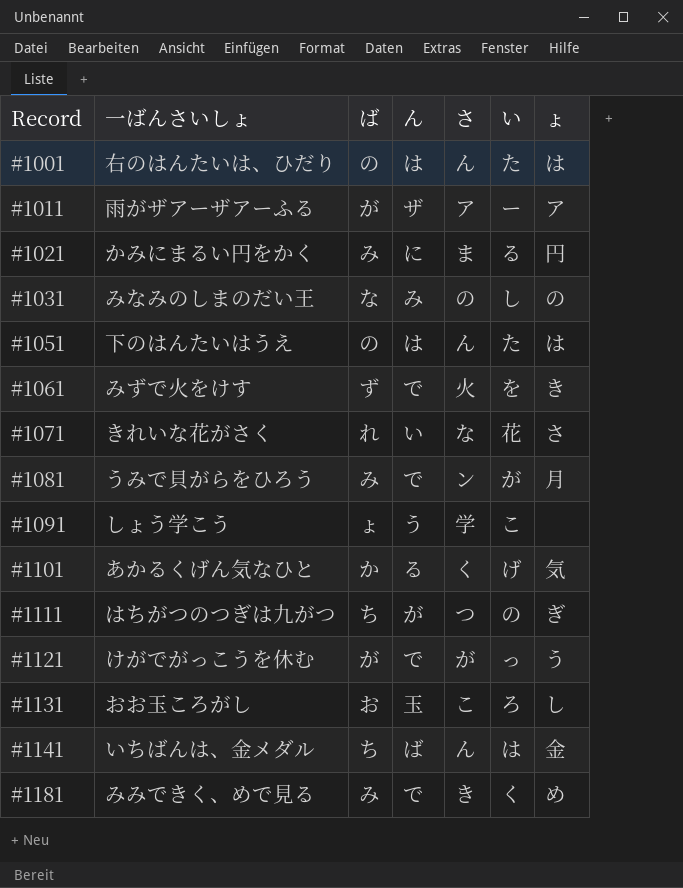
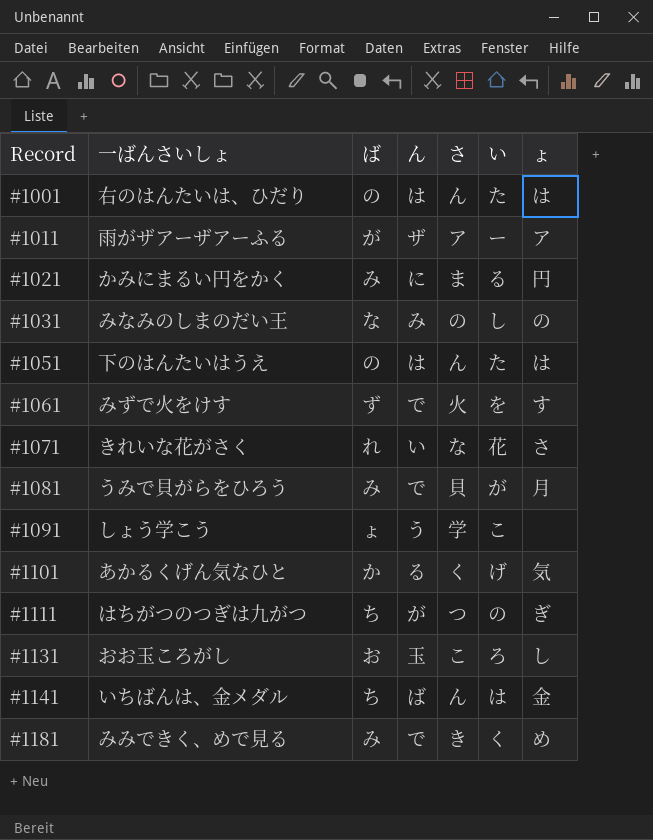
row #1121: けがでがっこうを休む | が | で | が | っ | う -> none
#1061 | ょ: き -> す
#1081 | さ: ン -> 貝

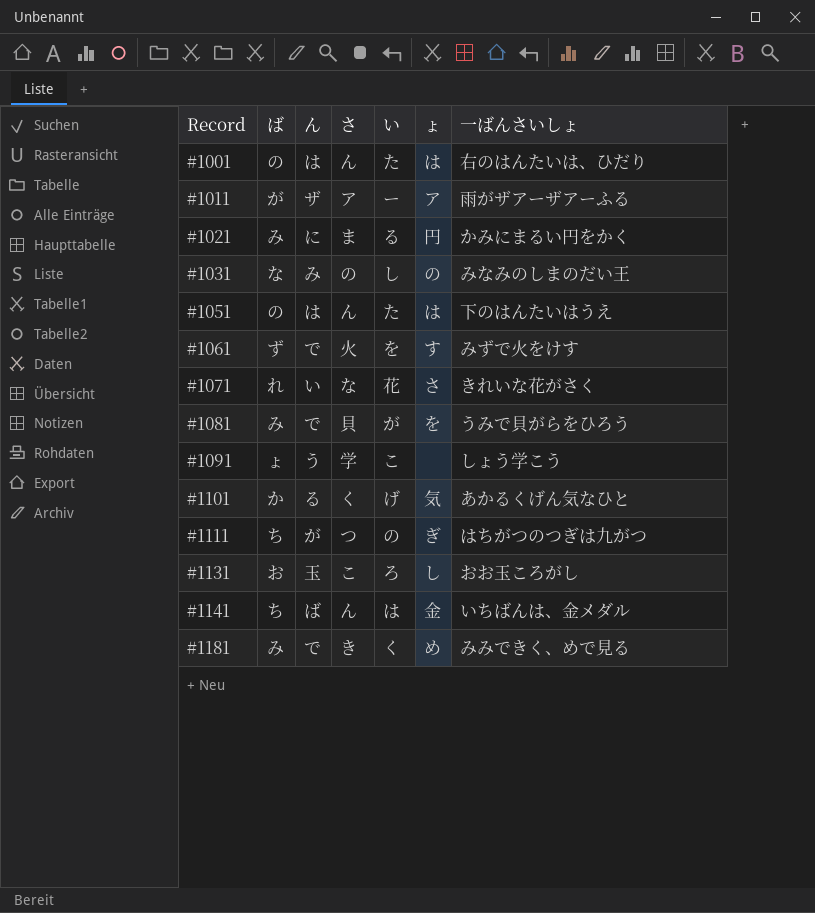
column 一ばんさいしょ | position: 2 -> 7
#1081 | ょ: 月 -> を

